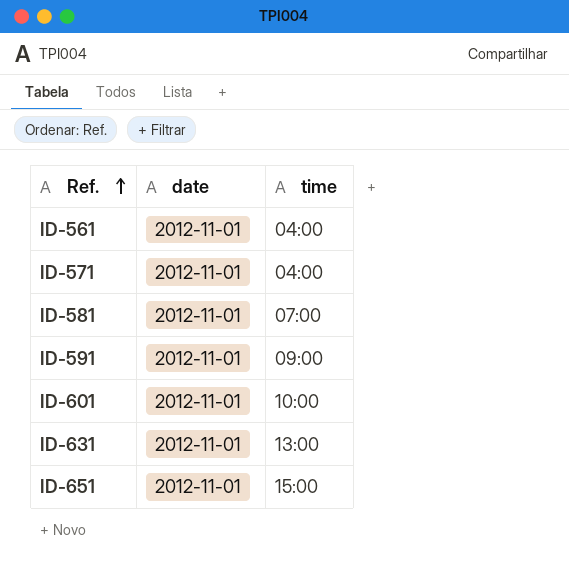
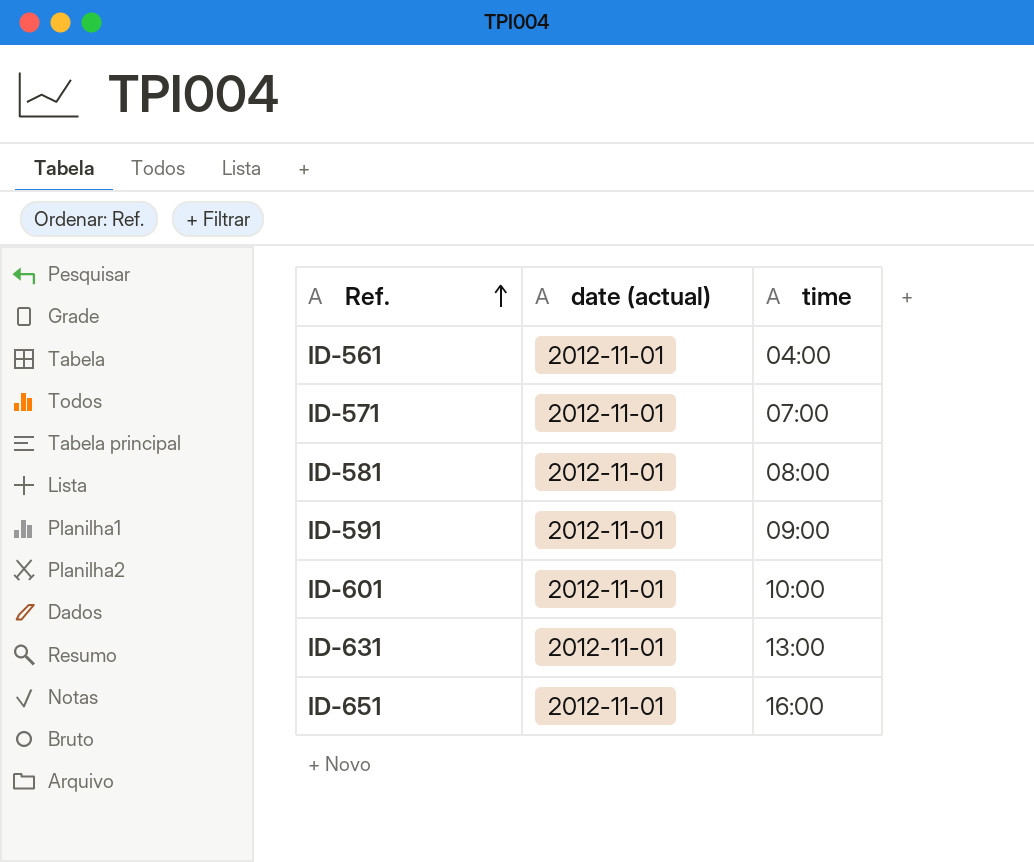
column name: date -> date (actual)
ID-571 | time: 04:00 -> 07:00
ID-581 | time: 07:00 -> 08:00
ID-651 | time: 15:00 -> 16:00

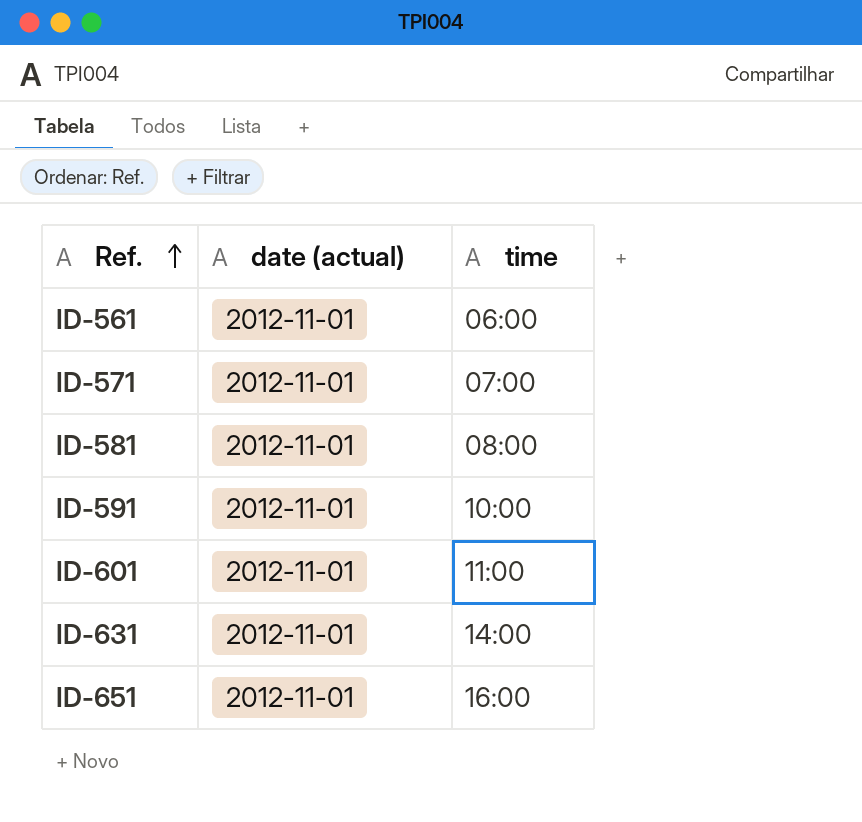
ID-561 | time: 04:00 -> 06:00
ID-591 | time: 09:00 -> 10:00
ID-601 | time: 10:00 -> 11:00
ID-631 | time: 13:00 -> 14:00

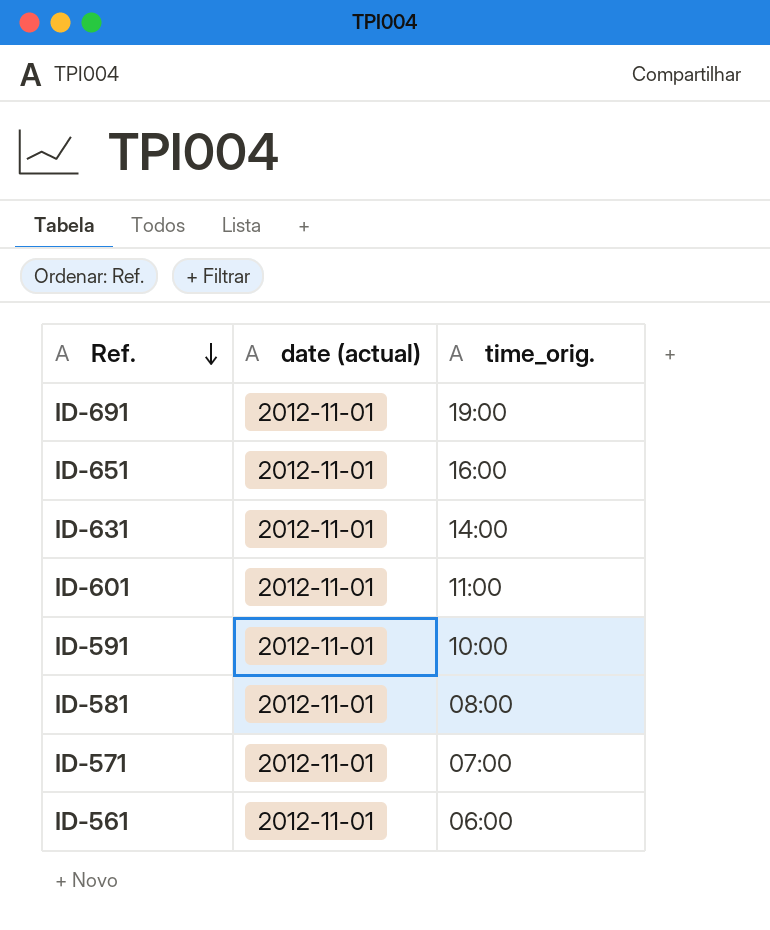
row order: Ref. ascending -> Ref. descending
column name: time -> time_orig.
row ID-691: none -> 2012-11-01 | 19:00

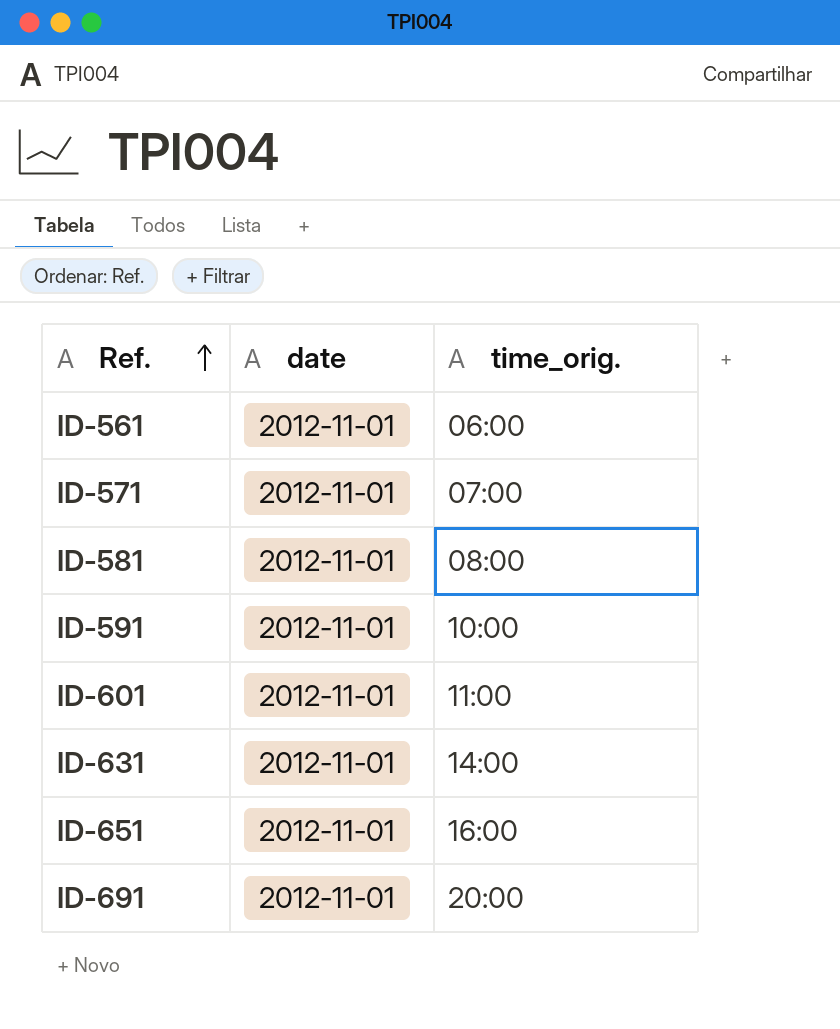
row order: Ref. descending -> Ref. ascending
column name: date (actual) -> date
ID-691 | time_orig.: 19:00 -> 20:00

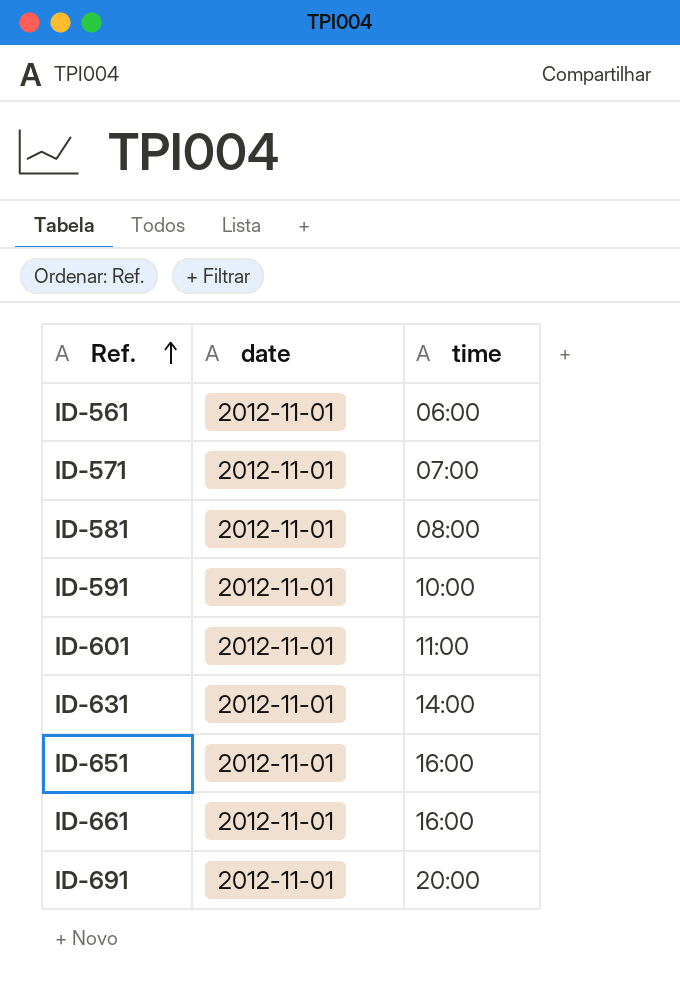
column name: time_orig. -> time
row ID-661: none -> 2012-11-01 | 16:00

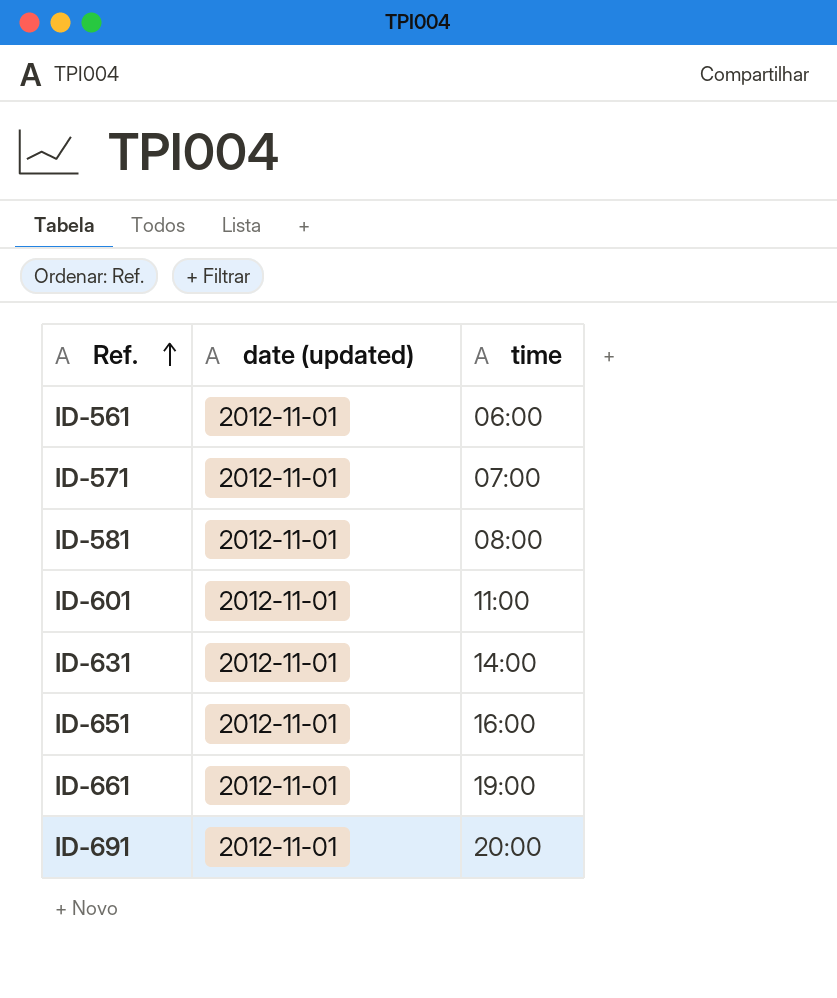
column name: date -> date (updated)
row ID-591: 2012-11-01 | 10:00 -> none
ID-661 | time: 16:00 -> 19:00

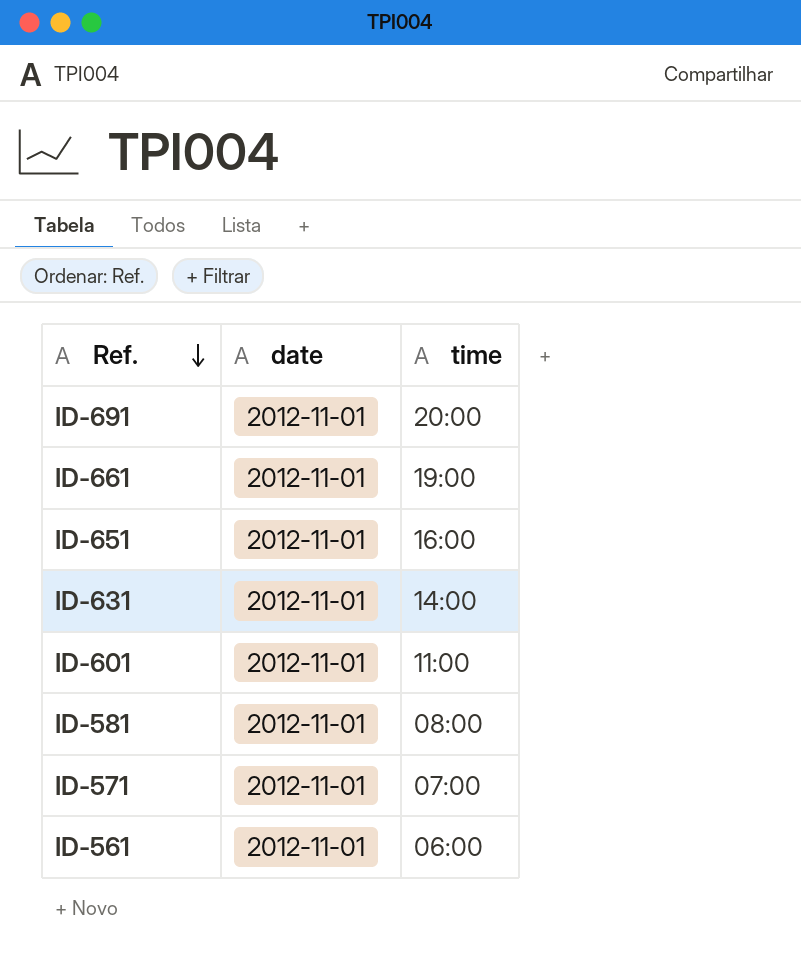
row order: Ref. ascending -> Ref. descending
column name: date (updated) -> date

